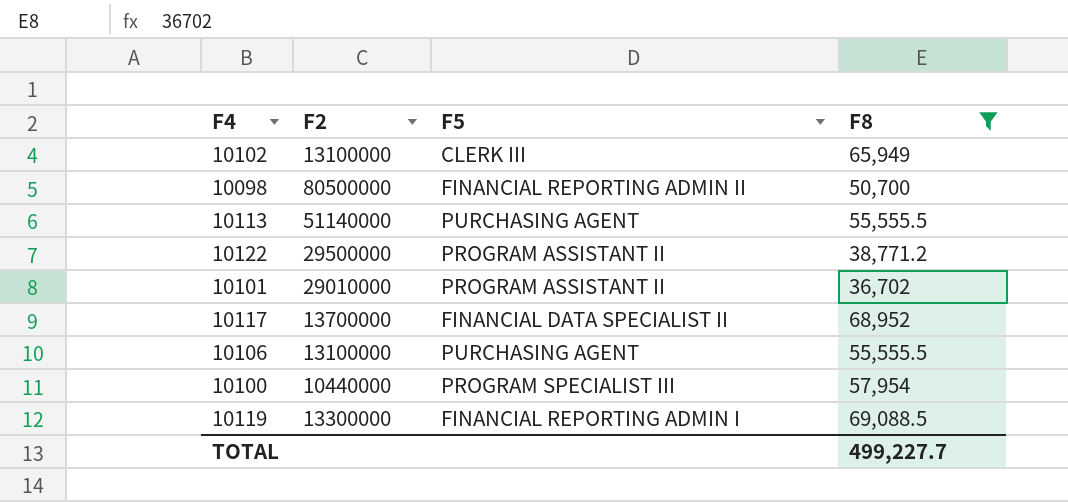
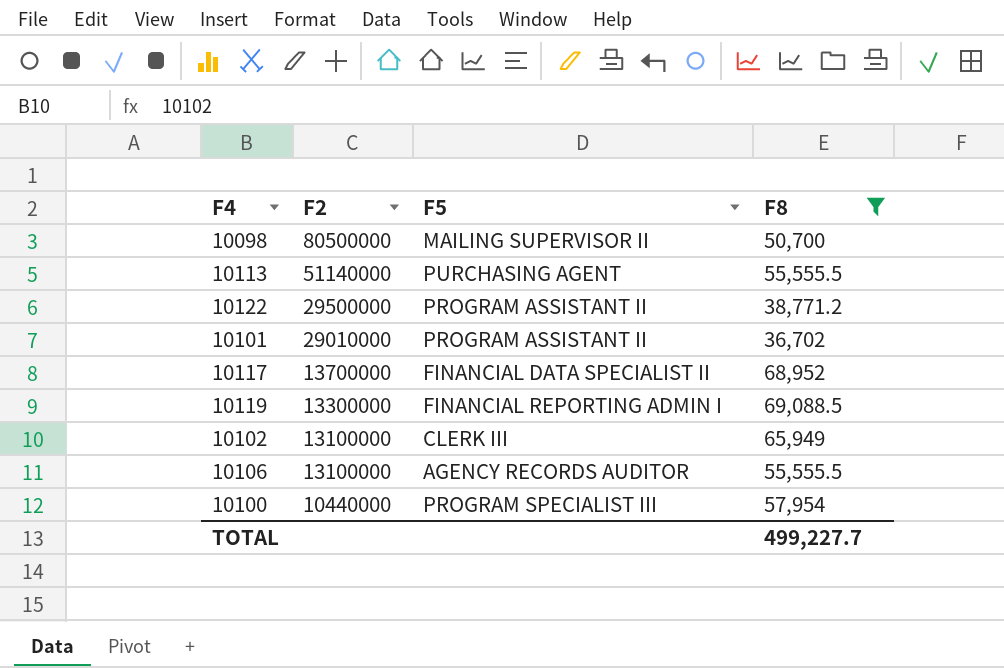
row order: none -> F2 descending
10098 | F5: FINANCIAL REPORTING ADMIN II -> MAILING SUPERVISOR II
10106 | F5: PURCHASING AGENT -> AGENCY RECORDS AUDITOR

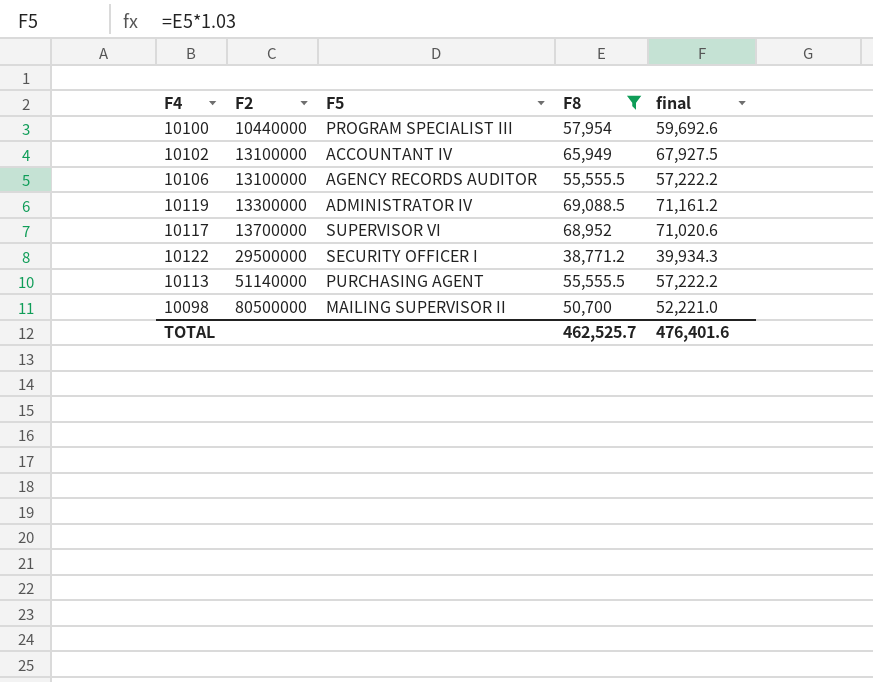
row order: F2 descending -> F2 ascending
column final | formula: none -> [F8] * 1.03
row 10101: 29010000 | PROGRAM ASSISTANT II | 36,702 -> none
10102 | F5: CLERK III -> ACCOUNTANT IV
10119 | F5: FINANCIAL REPORTING ADMIN I -> ADMINISTRATOR IV
10117 | F5: FINANCIAL DATA SPECIALIST II -> SUPERVISOR VI
10122 | F5: PROGRAM ASSISTANT II -> SECURITY OFFICER I
TOTAL | F8: 499,227.7 -> 462,525.7

